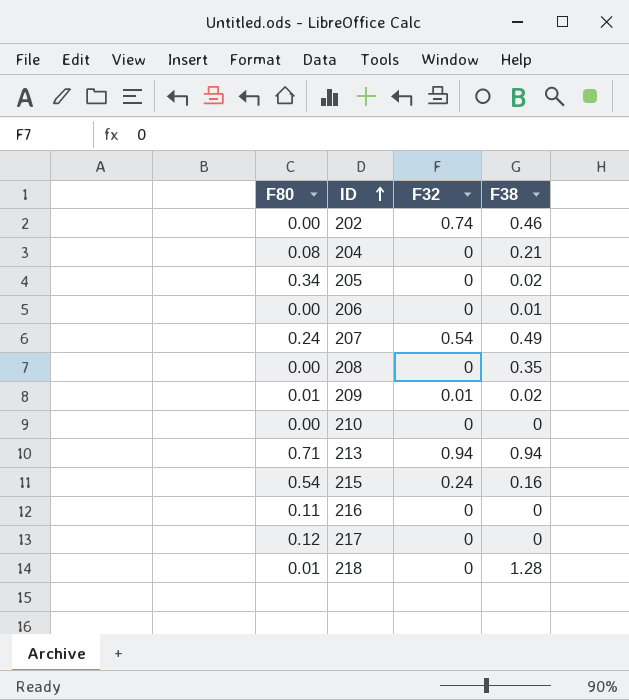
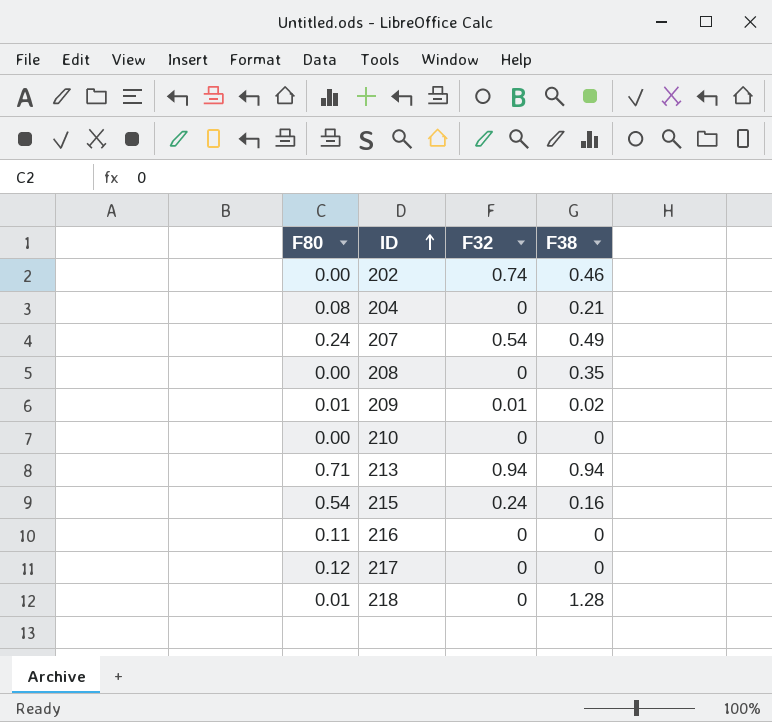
row 205: 0.34 | 0 | 0.02 -> none
row 206: 0.00 | 0 | 0.01 -> none

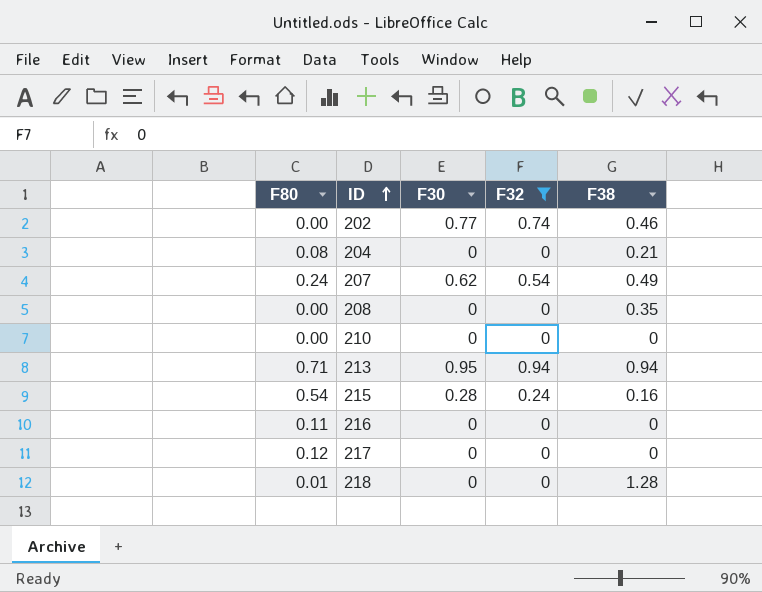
filter: none -> F32 != 0.01
column F30 | position: none -> 3

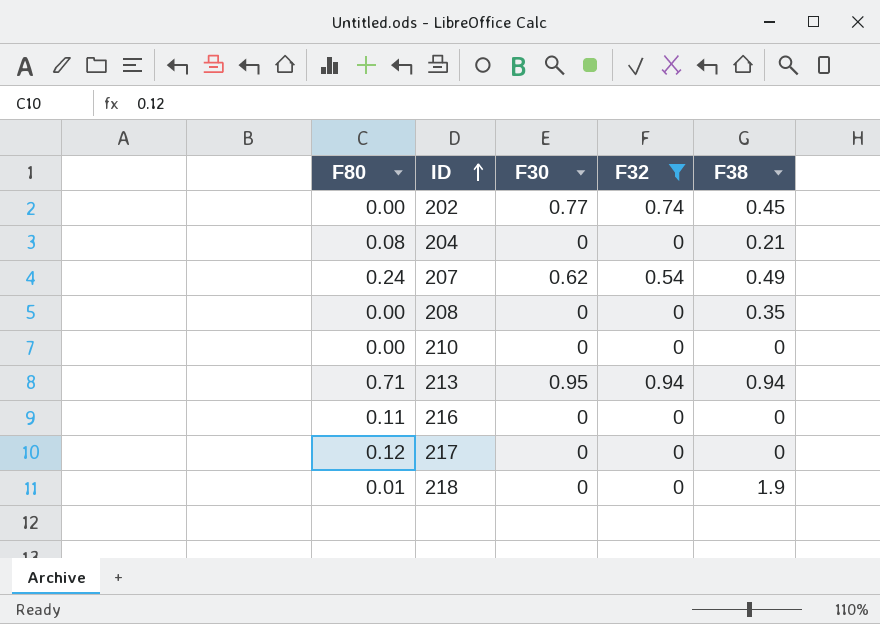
row 215: 0.54 | 0.28 | 0.24 | 0.16 -> none
202 | F38: 0.46 -> 0.45
218 | F38: 1.28 -> 1.9

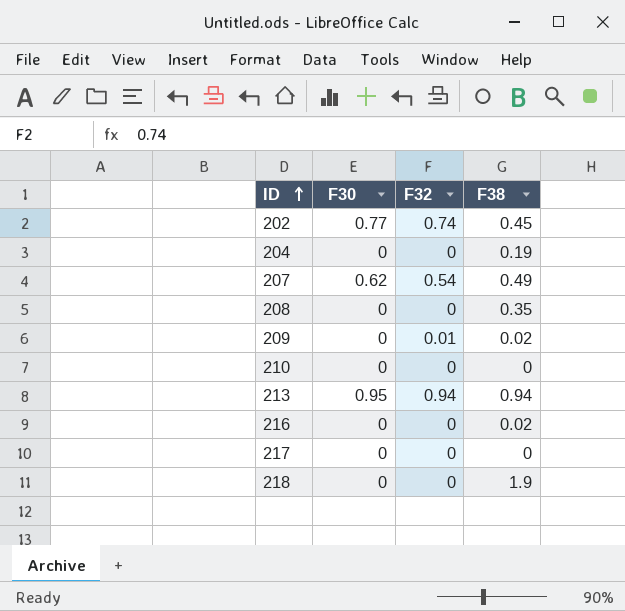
filter: F32 != 0.01 -> none
column F80 | position: 1 -> none
204 | F38: 0.21 -> 0.19
216 | F38: 0 -> 0.02

